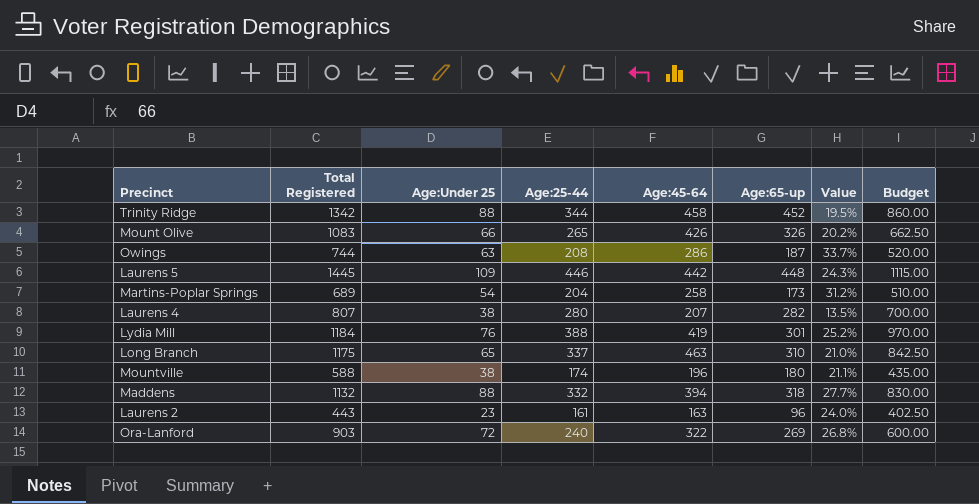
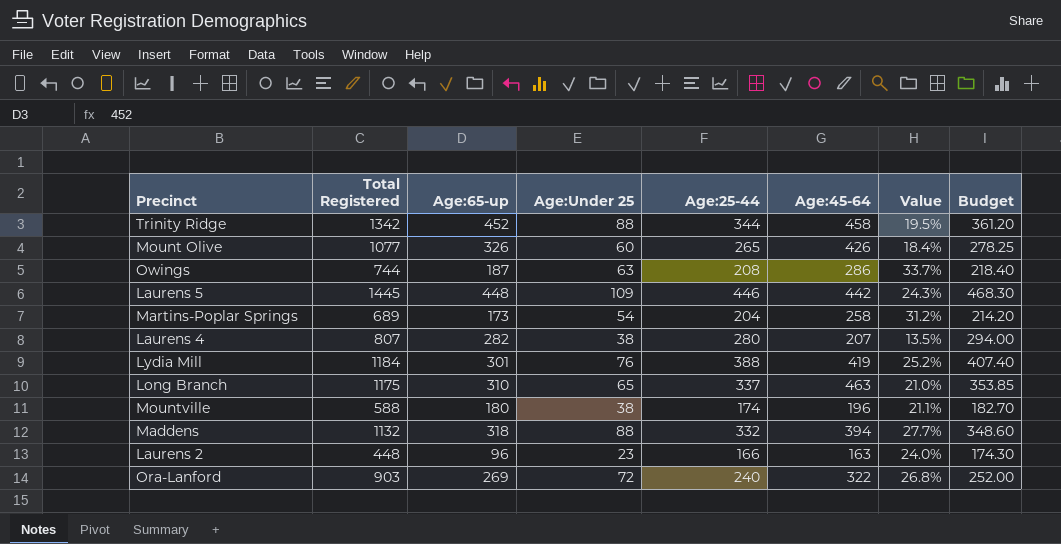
column Age:65-up | position: 6 -> 3
column Budget | formula: [Age:25-44] * 2.5 -> [Age:25-44] * 1.05
Mount Olive | Total Registered: 1083 -> 1077
Mount Olive | Age:Under 25: 66 -> 60
Mount Olive | Value: 20.2% -> 18.4%
Laurens 2 | Total Registered: 443 -> 448
Laurens 2 | Age:25-44: 161 -> 166

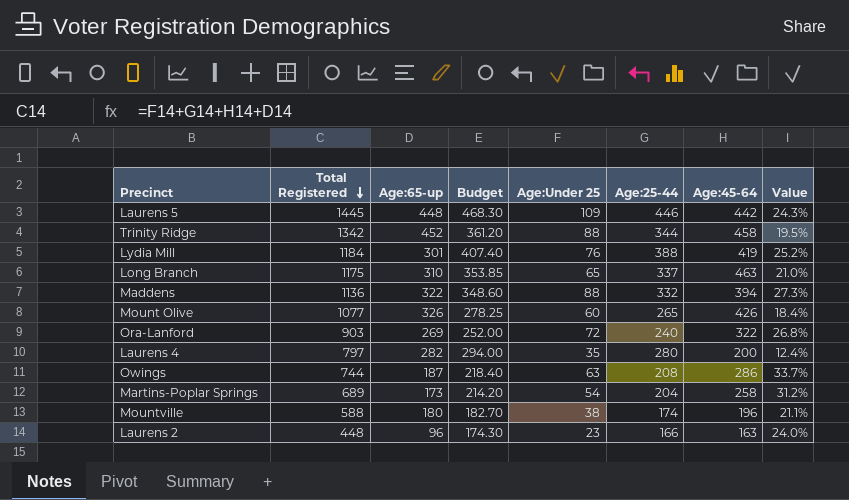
row order: none -> Total Registered descending
column Budget | position: 8 -> 4
Maddens | Total Registered: 1132 -> 1136
Maddens | Age:65-up: 318 -> 322
Maddens | Value: 27.7% -> 27.3%
Laurens 4 | Total Registered: 807 -> 797
Laurens 4 | Age:Under 25: 38 -> 35
Laurens 4 | Age:45-64: 207 -> 200
Laurens 4 | Value: 13.5% -> 12.4%

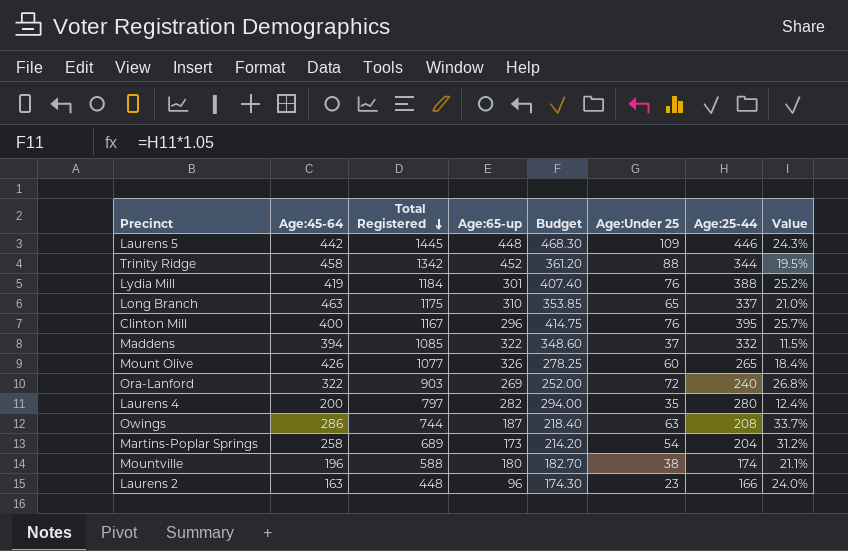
column Age:45-64 | position: 7 -> 2
row Clinton Mill: none -> 400 | 1167 | 296 | 414.75 | 76 | 395 | 25.7%
Maddens | Total Registered: 1136 -> 1085
Maddens | Age:Under 25: 88 -> 37
Maddens | Value: 27.3% -> 11.5%

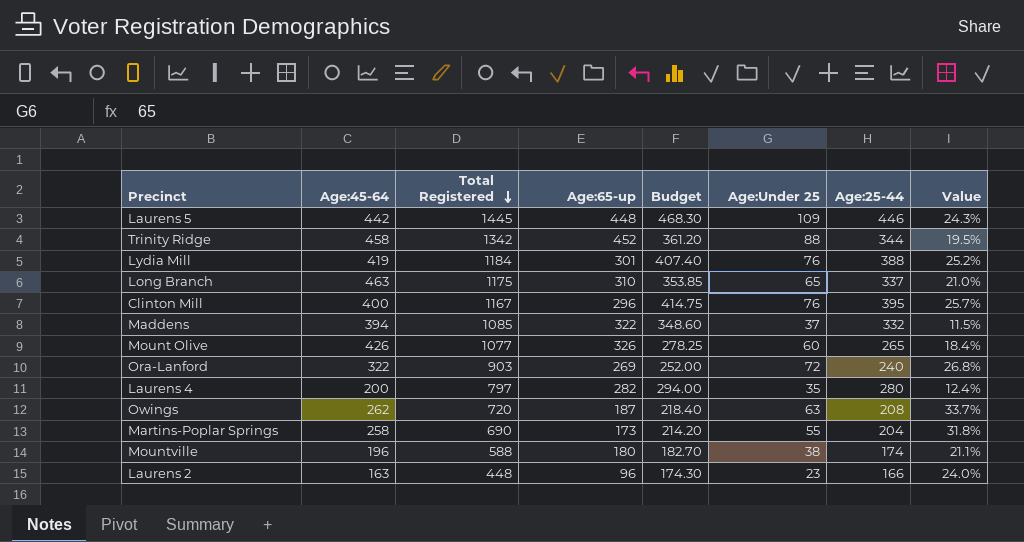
Owings | Age:45-64: 286 -> 262
Owings | Total Registered: 744 -> 720
Martins-Poplar Springs | Total Registered: 689 -> 690
Martins-Poplar Springs | Age:Under 25: 54 -> 55
Martins-Poplar Springs | Value: 31.2% -> 31.8%

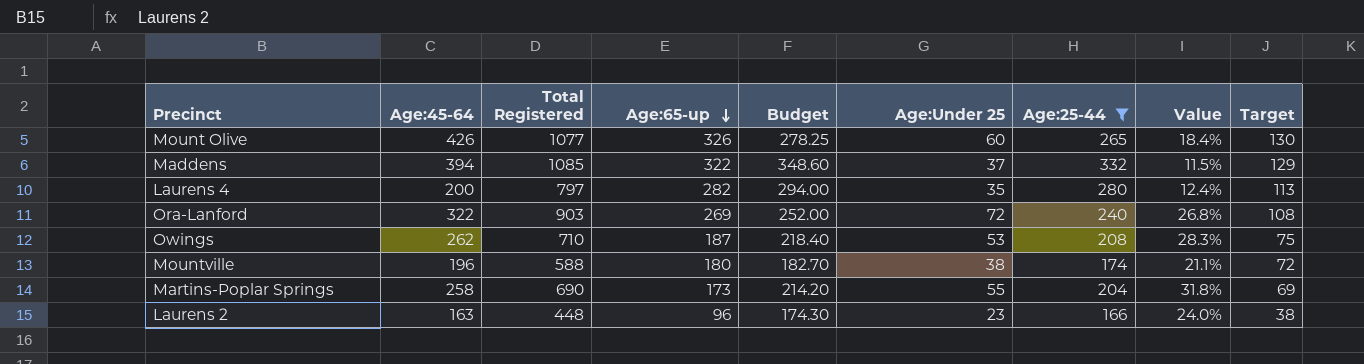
filter: none -> Age:25-44 <= 332
row order: Total Registered descending -> Age:65-up descending
column Target | formula: none -> [Age:65-up] * 0.4
Owings | Total Registered: 720 -> 710
Owings | Age:Under 25: 63 -> 53
Owings | Value: 33.7% -> 28.3%

